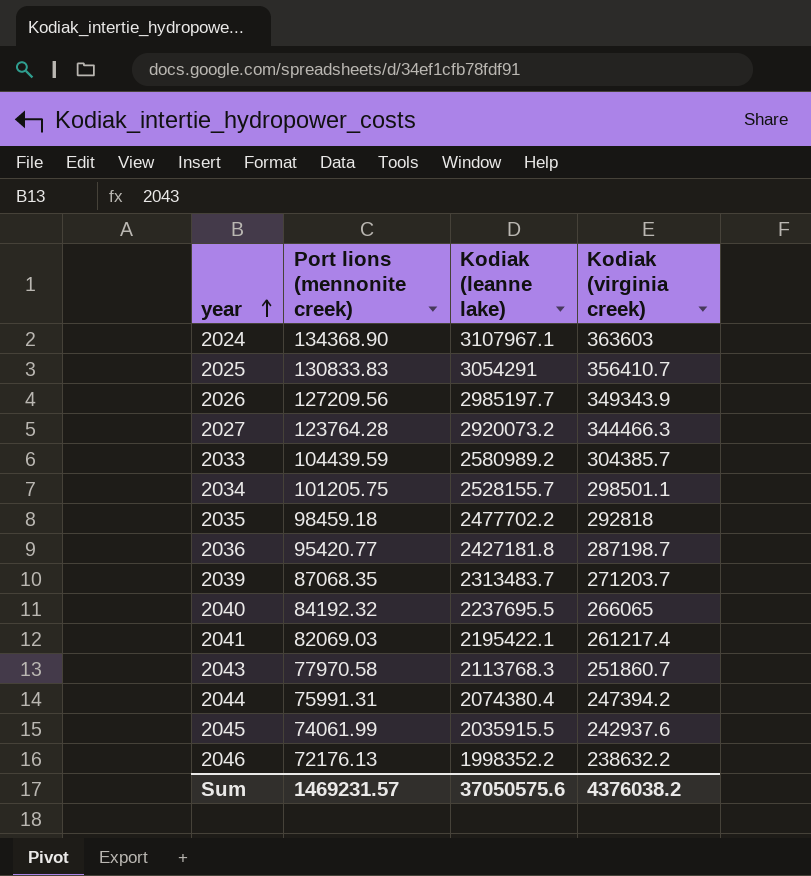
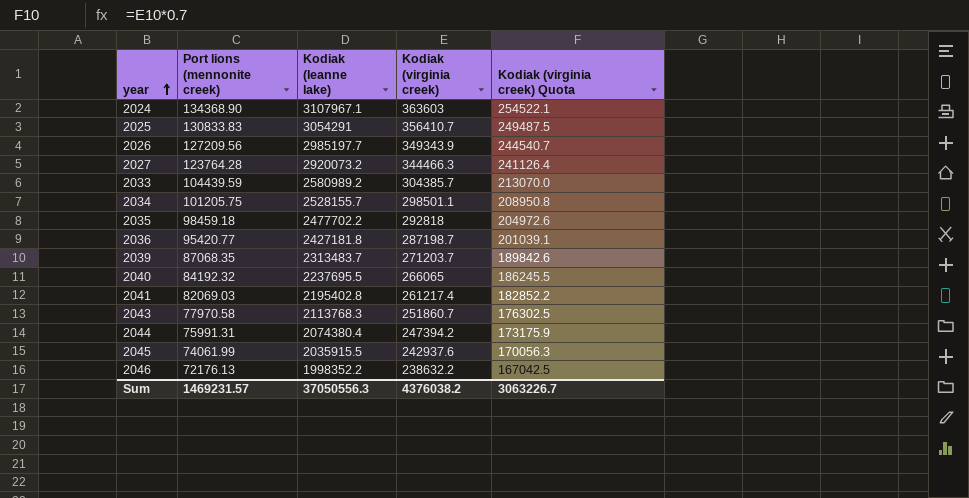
column Kodiak (virginia creek) Quota | formula: none -> [Kodiak (virginia creek)] * 0.7
2041 | Kodiak (leanne lake): 2195422.1 -> 2195402.8
Sum | Kodiak (leanne lake): 37050575.6 -> 37050556.3

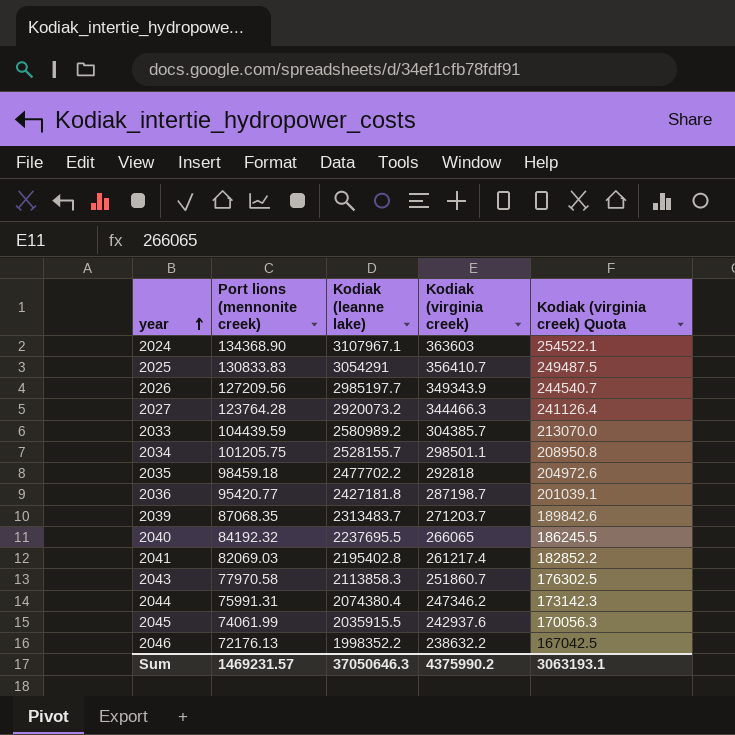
2043 | Kodiak (leanne lake): 2113768.3 -> 2113858.3
2044 | Kodiak (virginia creek): 247394.2 -> 247346.2
2044 | Kodiak (virginia creek) Quota: 173175.9 -> 173142.3
Sum | Kodiak (leanne lake): 37050556.3 -> 37050646.3
Sum | Kodiak (virginia creek): 4376038.2 -> 4375990.2
Sum | Kodiak (virginia creek) Quota: 3063226.7 -> 3063193.1

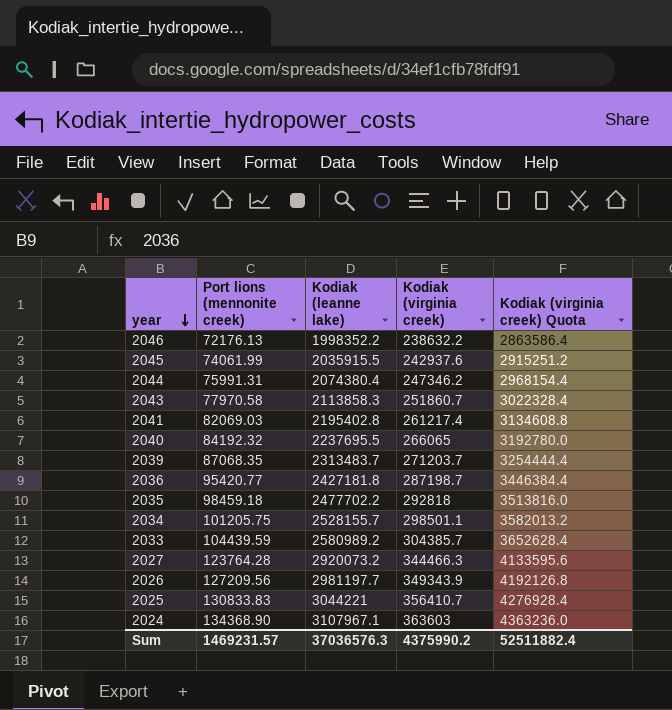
row order: year ascending -> year descending
column Kodiak (virginia creek) Quota | formula: [Kodiak (virginia creek)] * 0.7 -> [Kodiak (virginia creek)] * 12
2026 | Kodiak (leanne lake): 2985197.7 -> 2981197.7
2025 | Kodiak (leanne lake): 3054291 -> 3044221
Sum | Kodiak (leanne lake): 37050646.3 -> 37036576.3
Sum | Kodiak (virginia creek) Quota: 3063193.1 -> 52511882.4

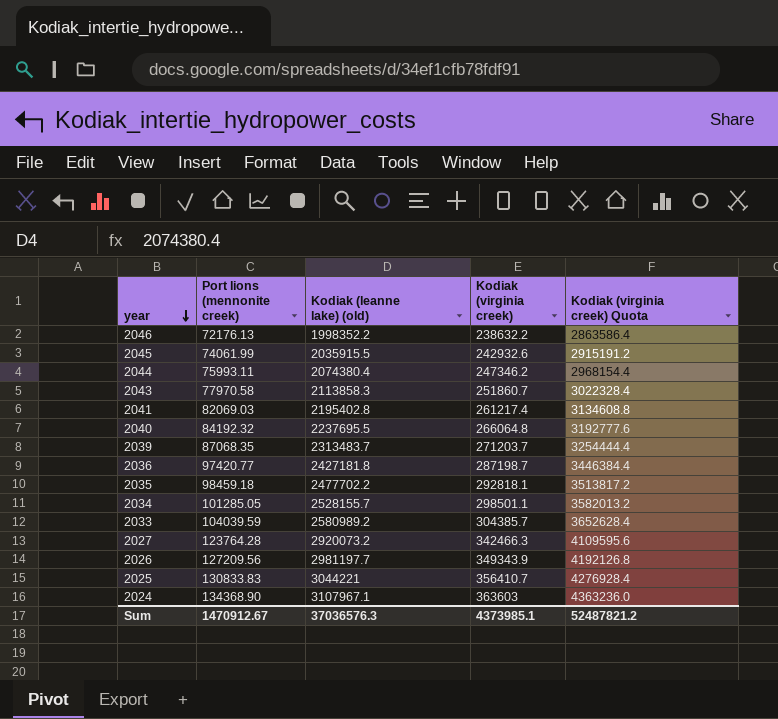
column name: Kodiak (leanne lake) -> Kodiak (leanne lake) (old)
2045 | Kodiak (virginia creek): 242937.6 -> 242932.6
2045 | Kodiak (virginia creek) Quota: 2915251.2 -> 2915191.2
2044 | Port lions (mennonite creek): 75991.31 -> 75993.11
2040 | Kodiak (virginia creek): 266065 -> 266064.8
2040 | Kodiak (virginia creek) Quota: 3192780.0 -> 3192777.6
2036 | Port lions (mennonite creek): 95420.77 -> 97420.77
2035 | Kodiak (virginia creek): 292818 -> 292818.1
2035 | Kodiak (virginia creek) Quota: 3513816.0 -> 3513817.2
2034 | Port lions (mennonite creek): 101205.75 -> 101285.05
2033 | Port lions (mennonite creek): 104439.59 -> 104039.59
2027 | Kodiak (virginia creek): 344466.3 -> 342466.3
2027 | Kodiak (virginia creek) Quota: 4133595.6 -> 4109595.6
Sum | Port lions (mennonite creek): 1469231.57 -> 1470912.67
Sum | Kodiak (virginia creek): 4375990.2 -> 4373985.1
Sum | Kodiak (virginia creek) Quota: 52511882.4 -> 52487821.2

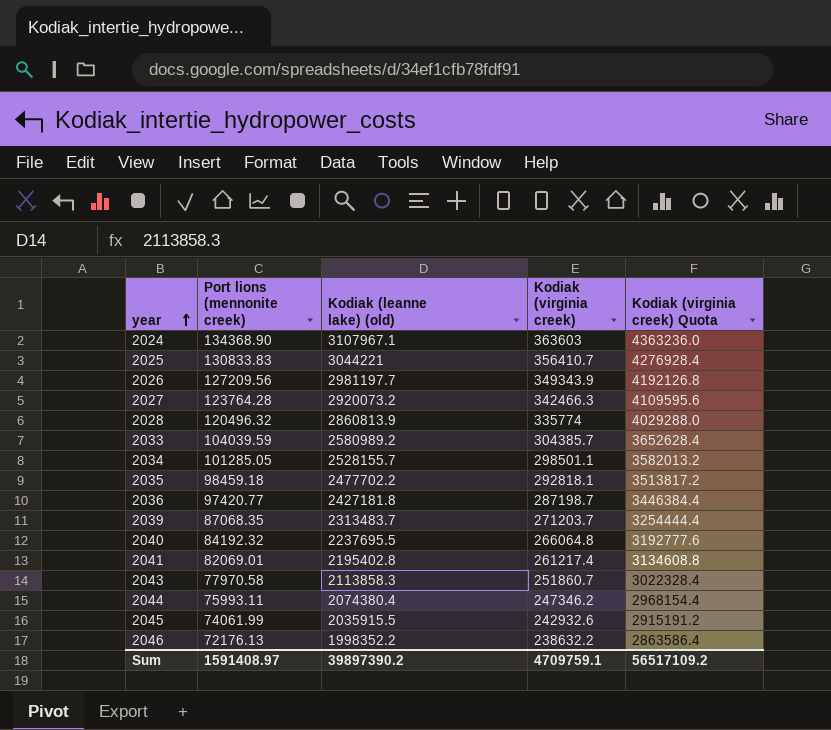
row order: year descending -> year ascending
row 2028: none -> 120496.32 | 2860813.9 | 335774 | 4029288.0
2041 | Port lions (mennonite creek): 82069.03 -> 82069.01
Sum | Port lions (mennonite creek): 1470912.67 -> 1591408.97
Sum | Kodiak (leanne lake) (old): 37036576.3 -> 39897390.2
Sum | Kodiak (virginia creek): 4373985.1 -> 4709759.1
Sum | Kodiak (virginia creek) Quota: 52487821.2 -> 56517109.2

